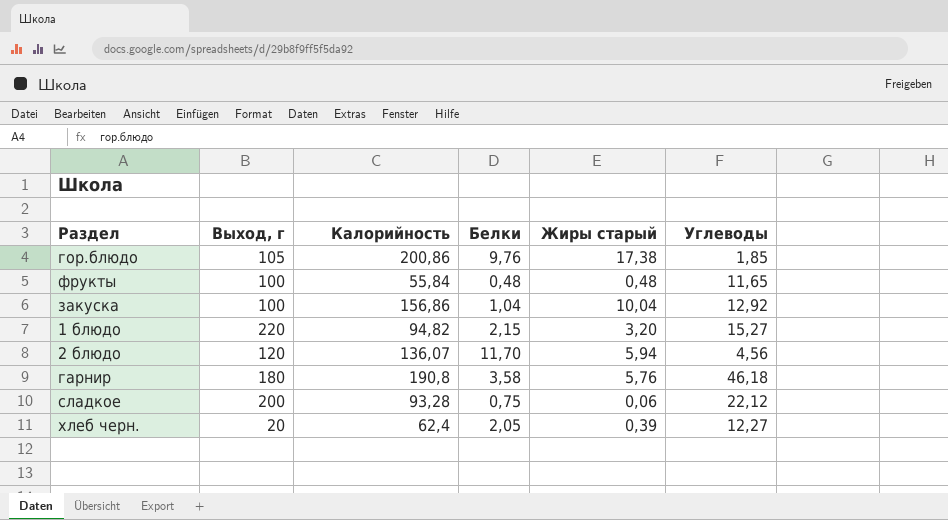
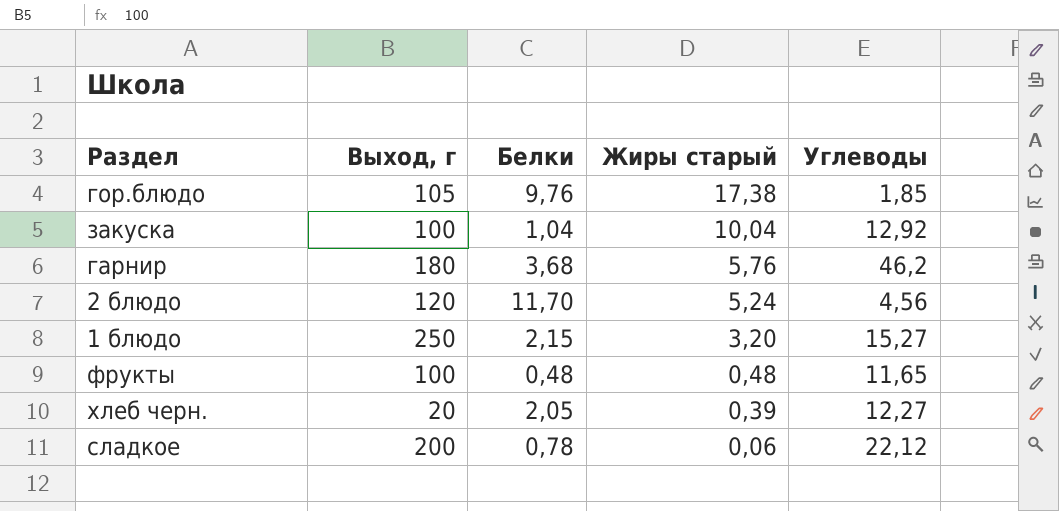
row order: none -> Жиры старый descending
column Калорийность | position: 3 -> none
гарнир | Белки: 3,58 -> 3,68
гарнир | Углеводы: 46,18 -> 46,2
2 блюдо | Жиры старый: 5,94 -> 5,24
1 блюдо | Выход, г: 220 -> 250
сладкое | Белки: 0,75 -> 0,78

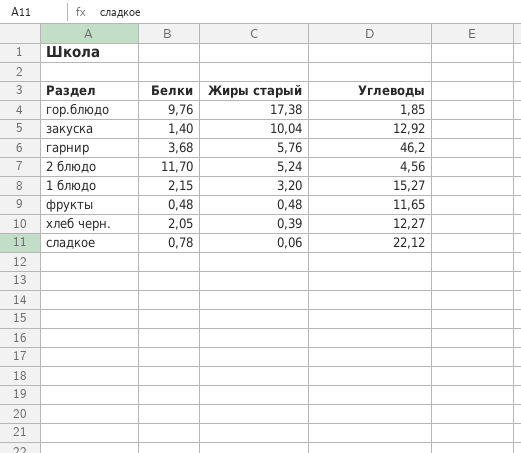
column Выход, г | position: 2 -> none
закуска | Белки: 1,04 -> 1,40

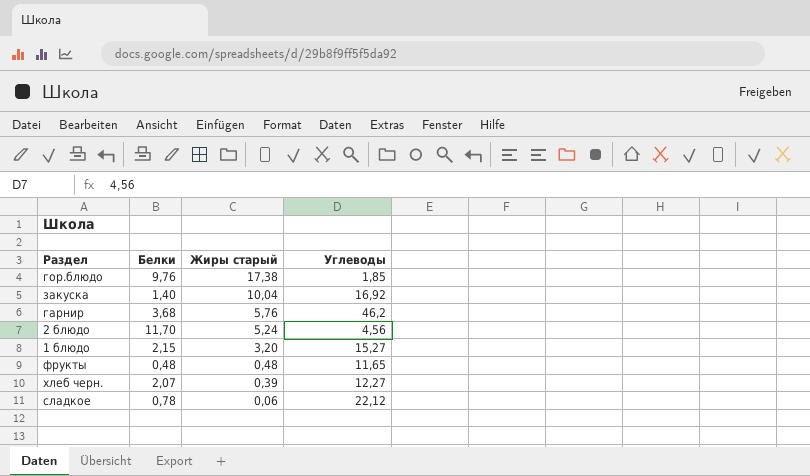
закуска | Углеводы: 12,92 -> 16,92
хлеб черн. | Белки: 2,05 -> 2,07

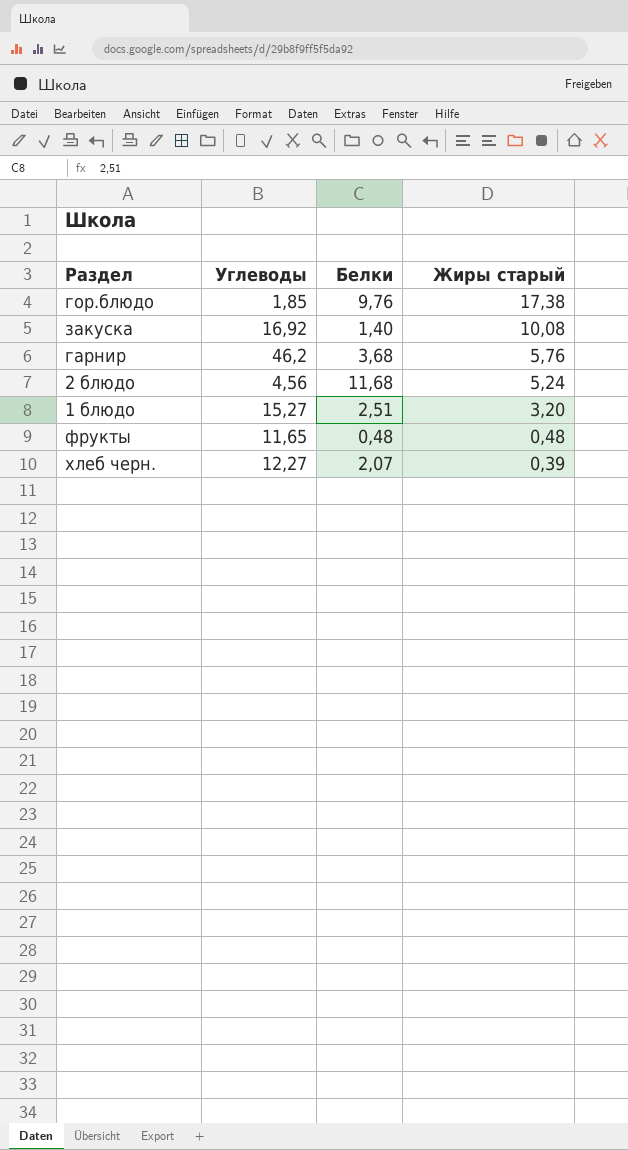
column Углеводы | position: 4 -> 2
row сладкое: 0,78 | 0,06 | 22,12 -> none
закуска | Жиры старый: 10,04 -> 10,08
2 блюдо | Белки: 11,70 -> 11,68
1 блюдо | Белки: 2,15 -> 2,51

